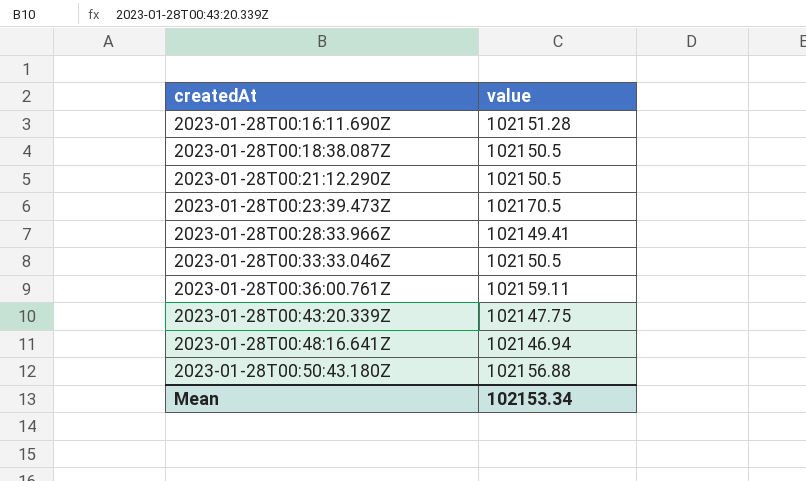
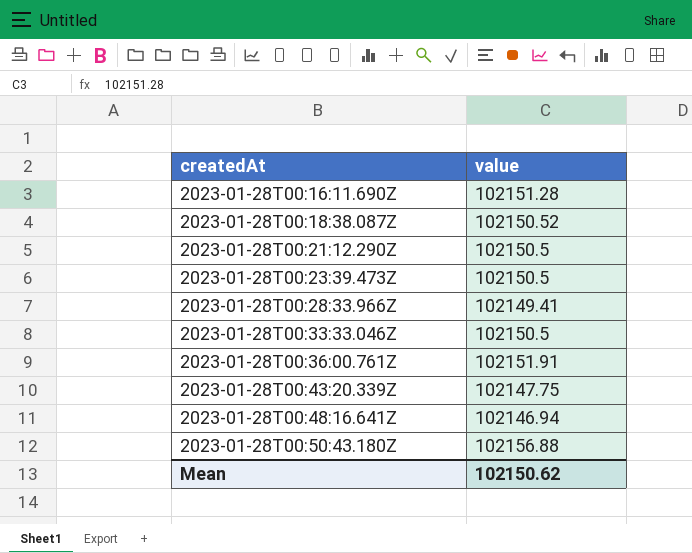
2023-01-28T00:18:38.087Z | value: 102150.5 -> 102150.52
2023-01-28T00:23:39.473Z | value: 102170.5 -> 102150.5
2023-01-28T00:36:00.761Z | value: 102159.11 -> 102151.91
Mean | value: 102153.34 -> 102150.62

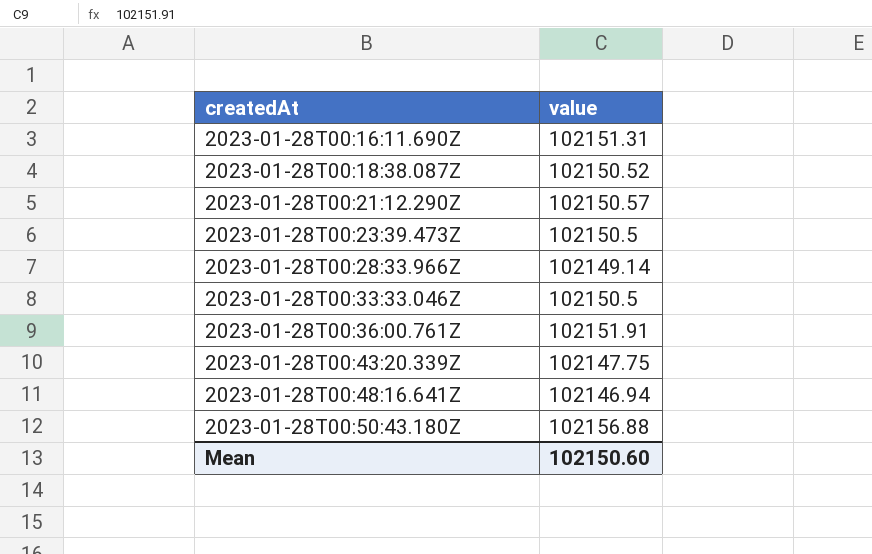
2023-01-28T00:16:11.690Z | value: 102151.28 -> 102151.31
2023-01-28T00:21:12.290Z | value: 102150.5 -> 102150.57
2023-01-28T00:28:33.966Z | value: 102149.41 -> 102149.14
Mean | value: 102150.62 -> 102150.60

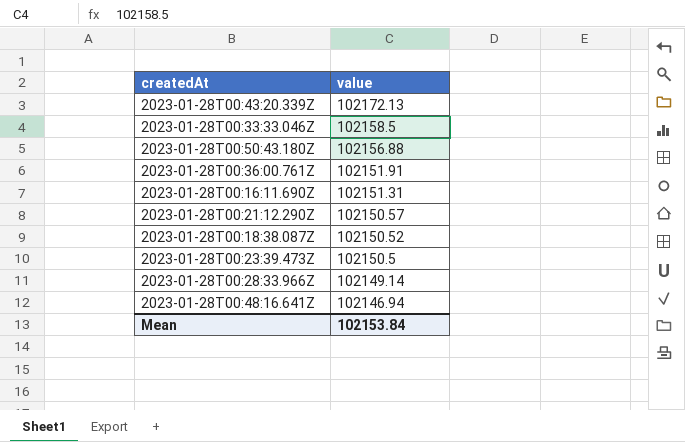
row order: createdAt ascending -> value descending
2023-01-28T00:43:20.339Z | value: 102147.75 -> 102172.13
2023-01-28T00:33:33.046Z | value: 102150.5 -> 102158.5
Mean | value: 102150.60 -> 102153.84

